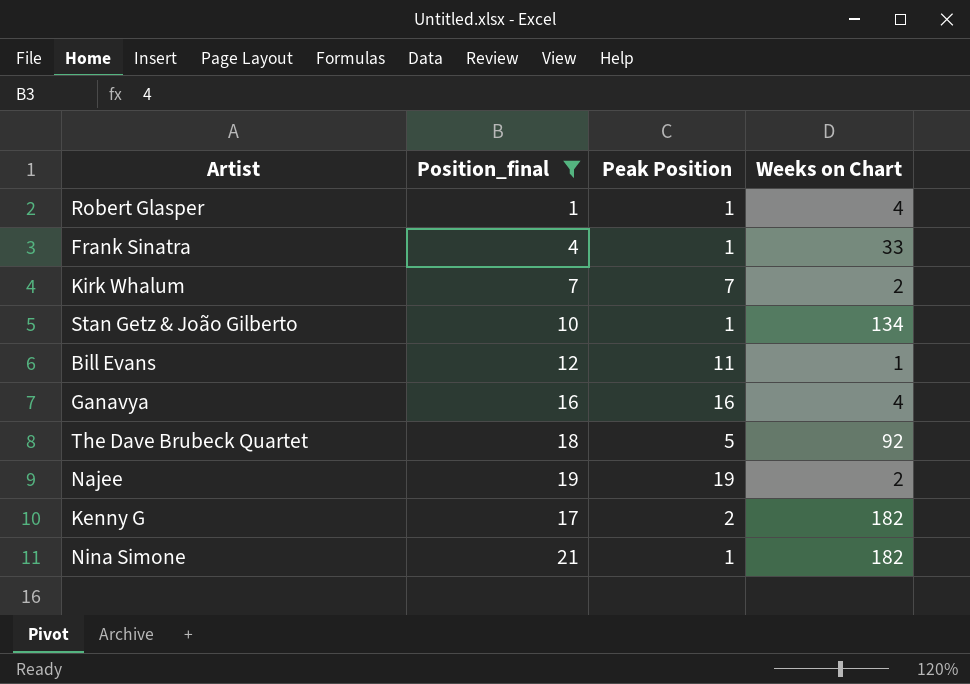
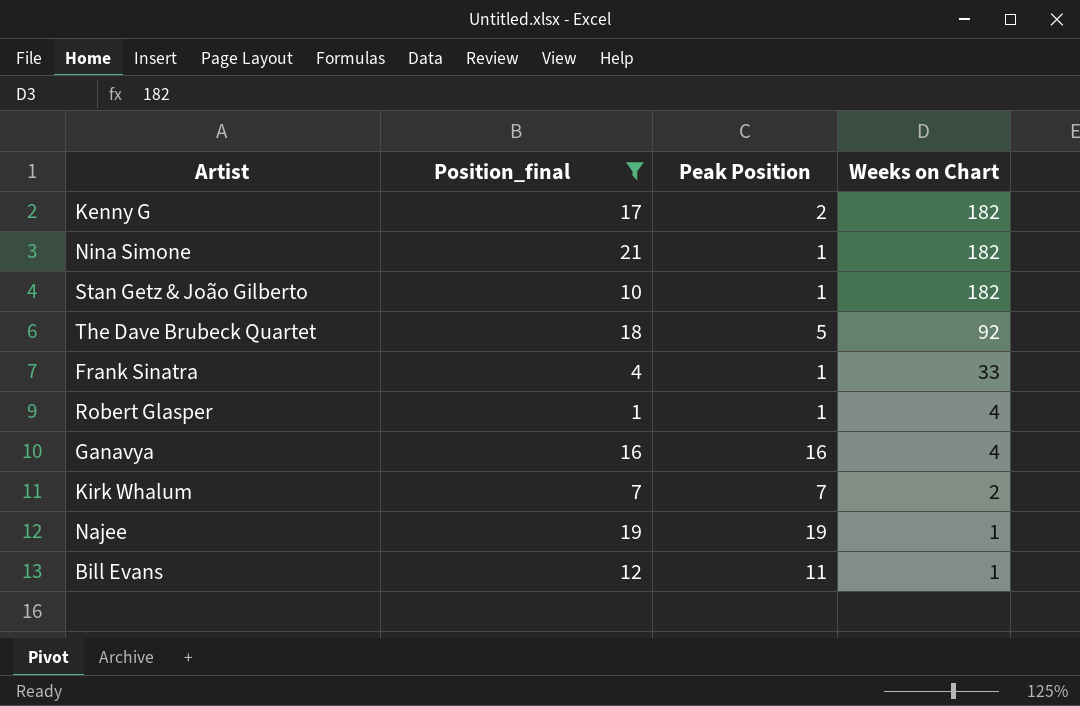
row order: none -> Weeks on Chart descending
Stan Getz & João Gilberto | Weeks on Chart: 134 -> 182
Najee | Weeks on Chart: 2 -> 1

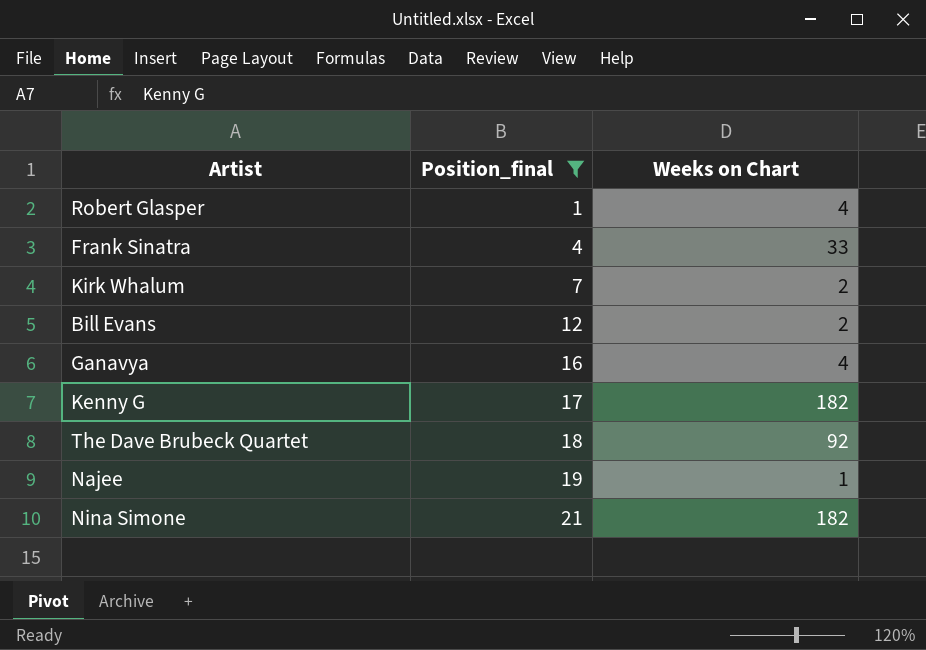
row order: Weeks on Chart descending -> Position_final ascending
column Peak Position | position: 3 -> none
row Stan Getz & João Gilberto: 10 | 1 | 182 -> none
Bill Evans | Weeks on Chart: 1 -> 2

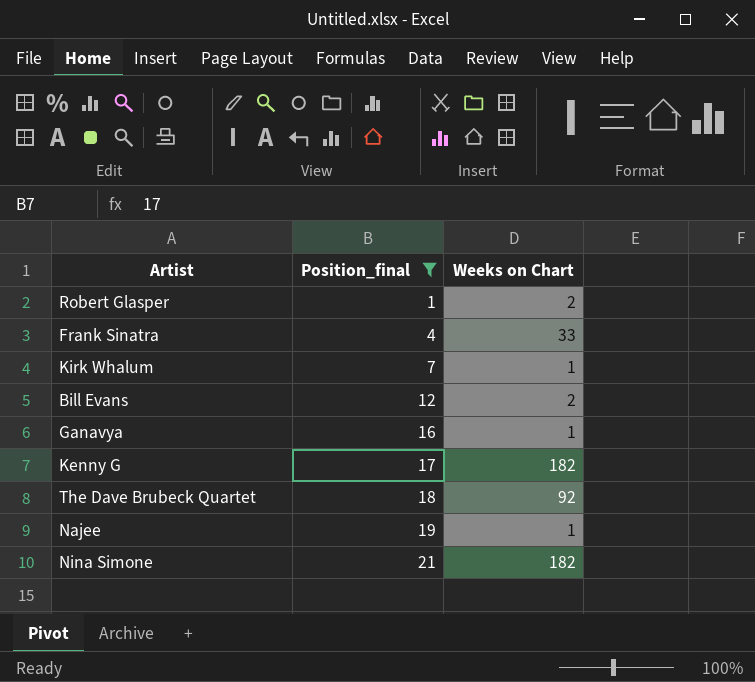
Robert Glasper | Weeks on Chart: 4 -> 2
Kirk Whalum | Weeks on Chart: 2 -> 1
Ganavya | Weeks on Chart: 4 -> 1

